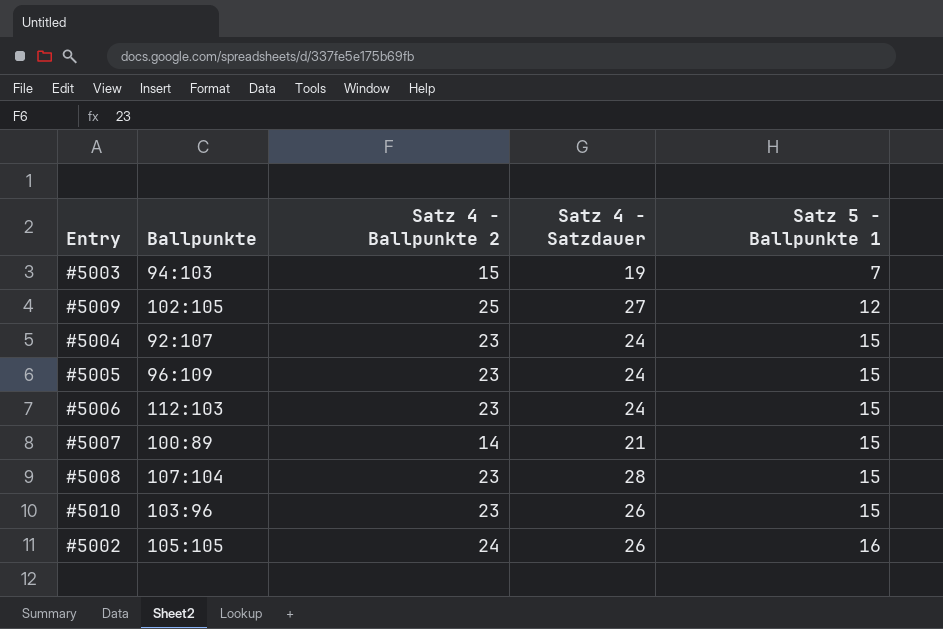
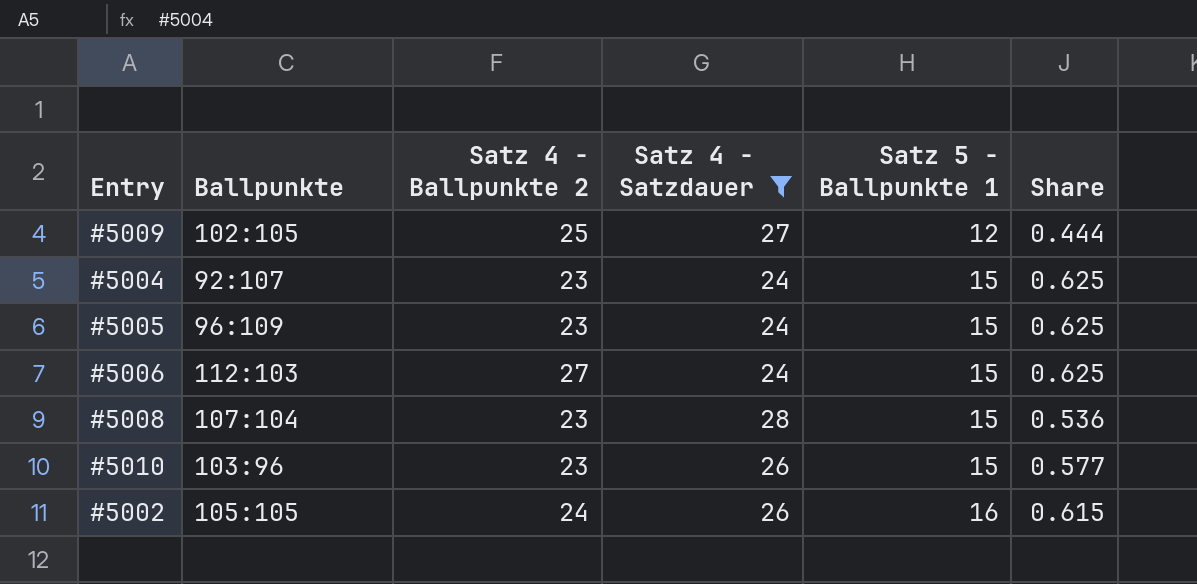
filter: none -> Satz 4 - Satzdauer >= 24
column Share | formula: none -> [Satz 5 - Ballpunkte 1] / [Satz 4 - Satzdauer]
#5006 | Satz 4 - Ballpunkte 2: 23 -> 27

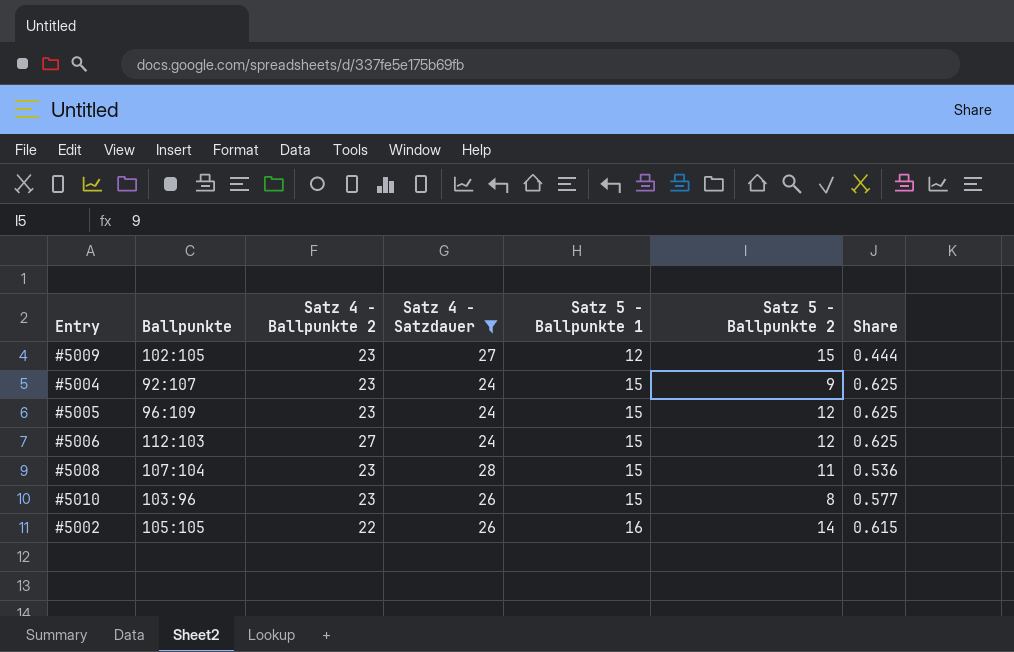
column Satz 5 - Ballpunkte 2 | position: none -> 6
#5009 | Satz 4 - Ballpunkte 2: 25 -> 23
#5002 | Satz 4 - Ballpunkte 2: 24 -> 22

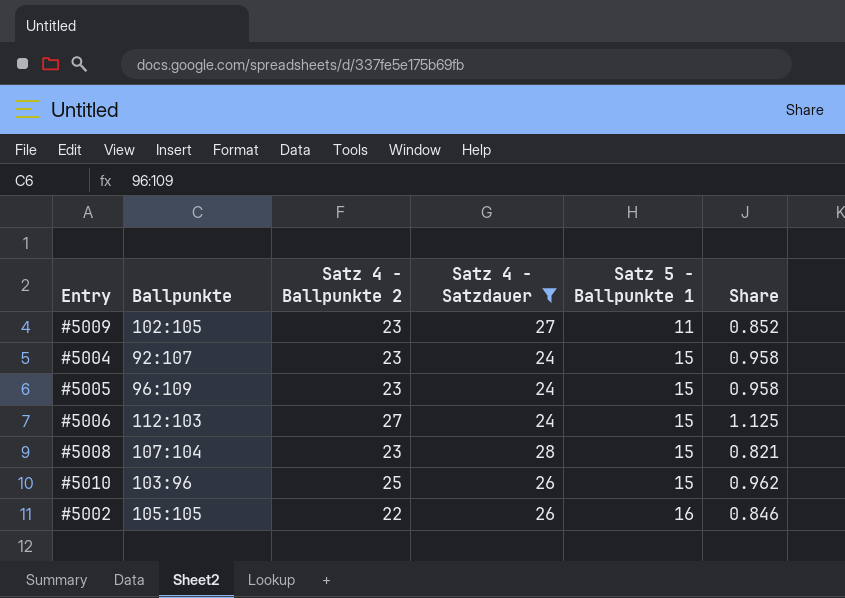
column Satz 5 - Ballpunkte 2 | position: 6 -> none
column Share | formula: [Satz 5 - Ballpunkte 1] / [Satz 4 - Satzdauer] -> [Satz 4 - Ballpunkte 2] / [Satz 4 - Satzdauer]
#5009 | Satz 5 - Ballpunkte 1: 12 -> 11
#5010 | Satz 4 - Ballpunkte 2: 23 -> 25

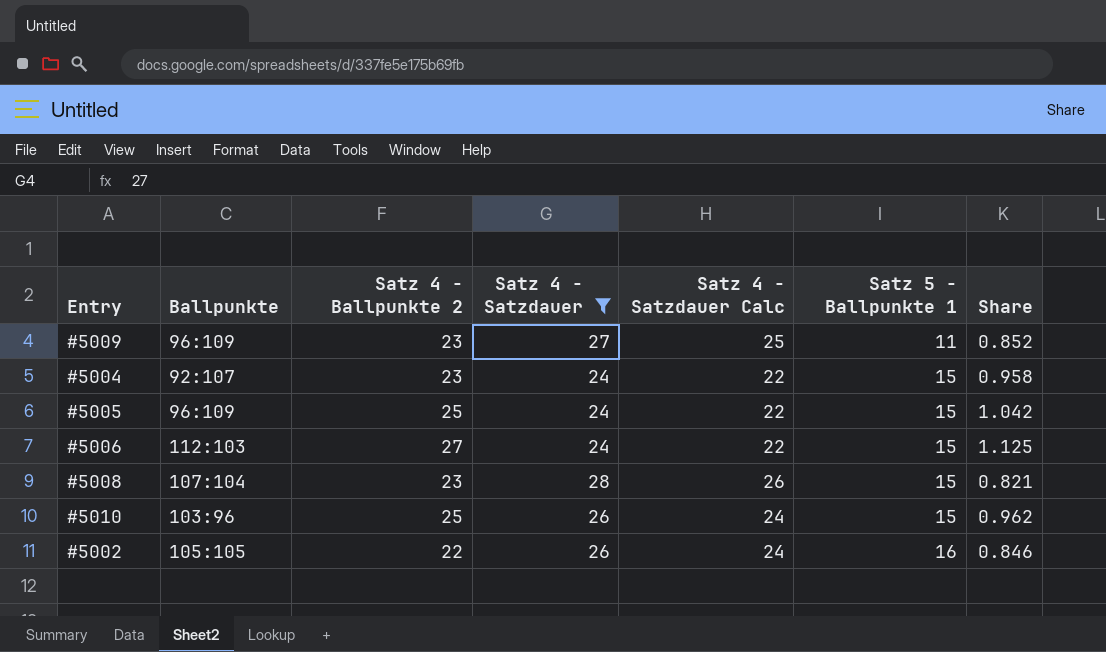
column Satz 4 - Satzdauer Calc | formula: none -> [Satz 4 - Satzdauer] - 2
#5009 | Ballpunkte: 102:105 -> 96:109
#5005 | Satz 4 - Ballpunkte 2: 23 -> 25
#5005 | Share: 0.958 -> 1.042

